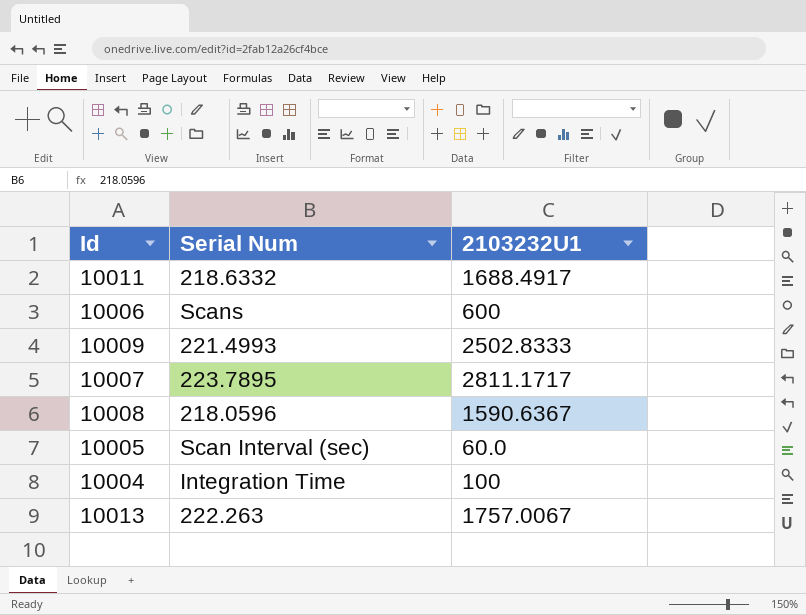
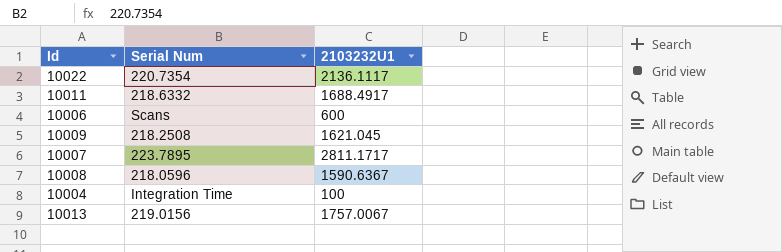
row 10005: Scan Interval (sec) | 60.0 -> none
row 10022: none -> 220.7354 | 2136.1117
10009 | Serial Num: 221.4993 -> 218.2508
10009 | 2103232U1: 2502.8333 -> 1621.045
10013 | Serial Num: 222.263 -> 219.0156

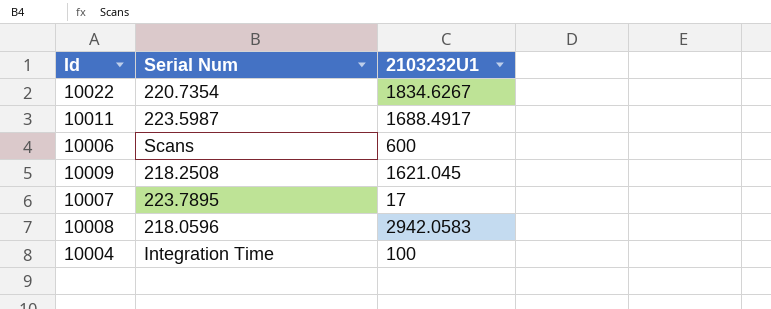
row 10013: 219.0156 | 1757.0067 -> none
10022 | 2103232U1: 2136.1117 -> 1834.6267
10011 | Serial Num: 218.6332 -> 223.5987
10007 | 2103232U1: 2811.1717 -> 17
10008 | 2103232U1: 1590.6367 -> 2942.0583

